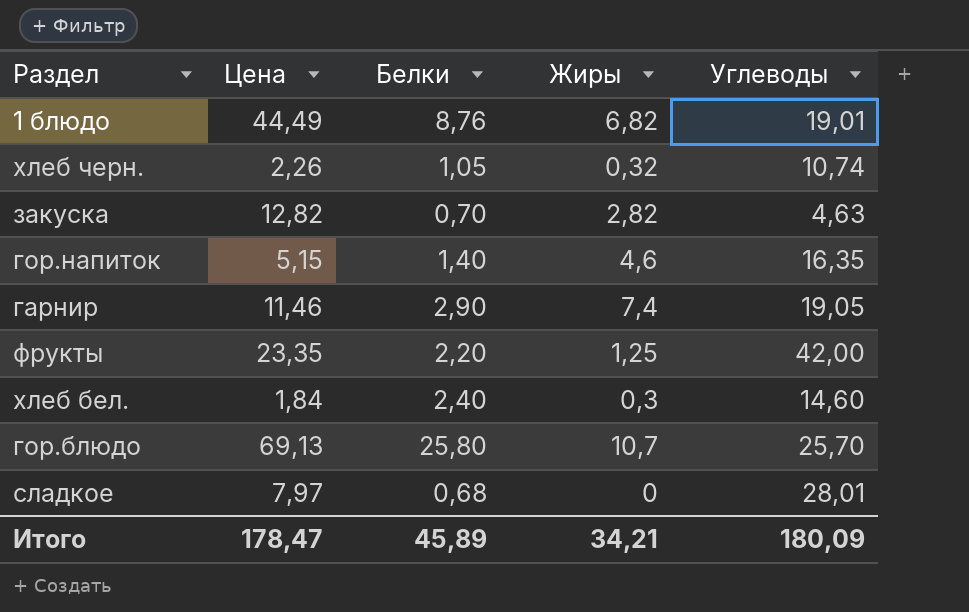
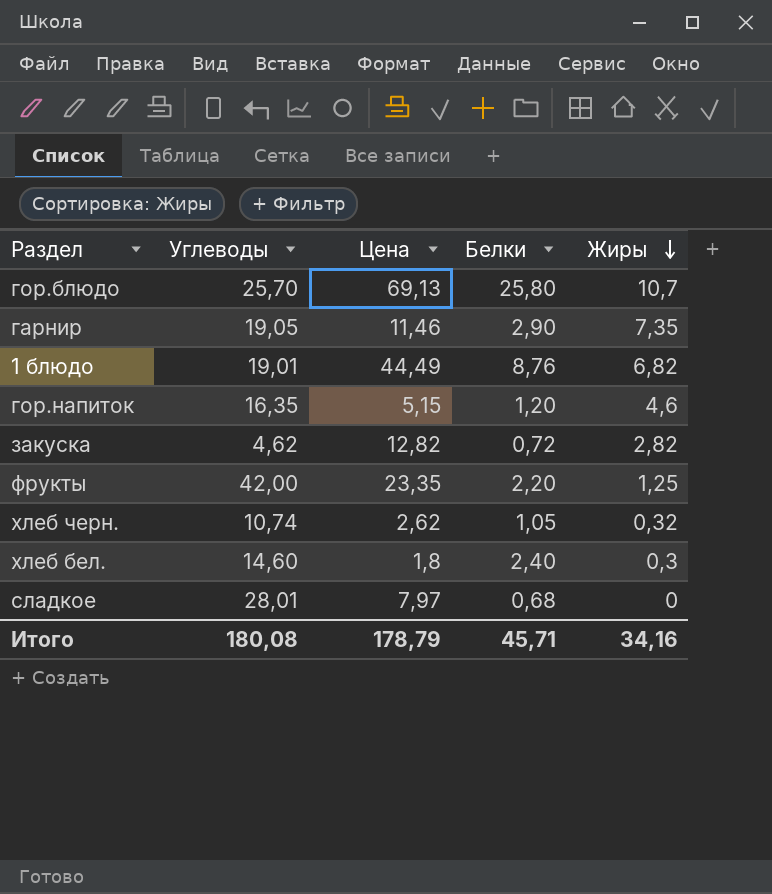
row order: none -> Жиры descending
column Углеводы | position: 5 -> 2
гарнир | Жиры: 7,4 -> 7,35
гор.напиток | Белки: 1,40 -> 1,20
закуска | Углеводы: 4,63 -> 4,62
закуска | Белки: 0,70 -> 0,72
хлеб черн. | Цена: 2,26 -> 2,62
хлеб бел. | Цена: 1,84 -> 1,8
Итого | Углеводы: 180,09 -> 180,08
Итого | Цена: 178,47 -> 178,79
Итого | Белки: 45,89 -> 45,71
Итого | Жиры: 34,21 -> 34,16

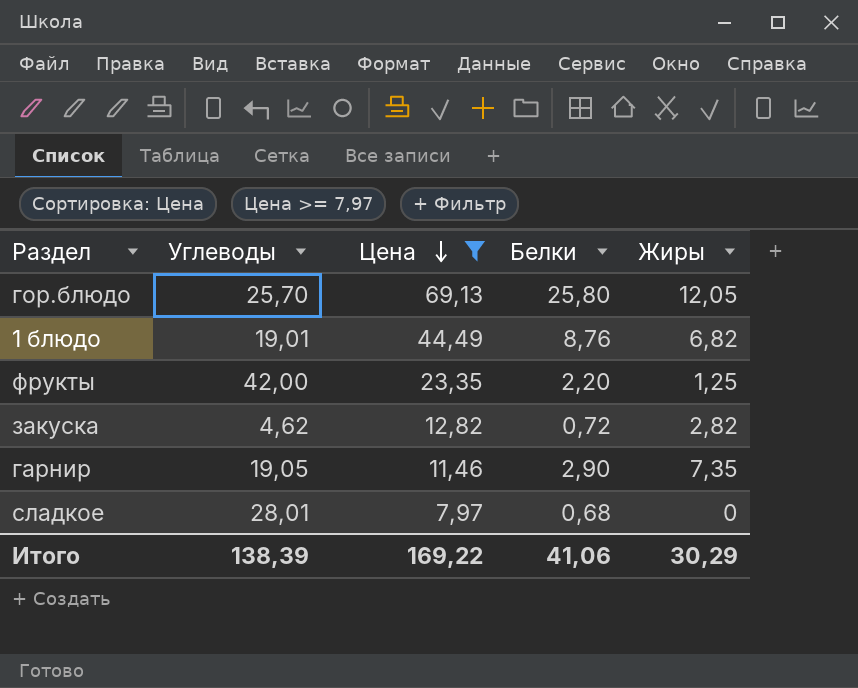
filter: none -> Цена >= 7,97
row order: Жиры descending -> Цена descending
гор.блюдо | Жиры: 10,7 -> 12,05
Итого | Углеводы: 180,08 -> 138,39
Итого | Цена: 178,79 -> 169,22
Итого | Белки: 45,71 -> 41,06
Итого | Жиры: 34,16 -> 30,29

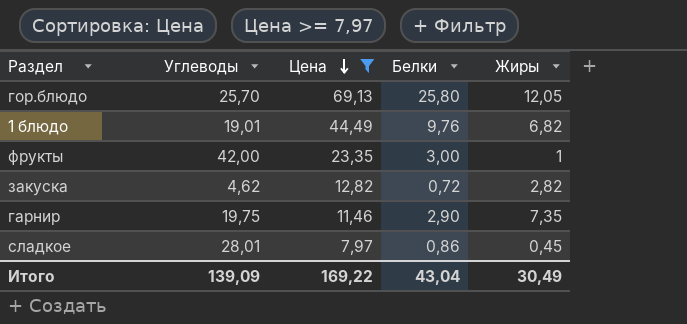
1 блюдо | Белки: 8,76 -> 9,76
фрукты | Белки: 2,20 -> 3,00
фрукты | Жиры: 1,25 -> 1
гарнир | Углеводы: 19,05 -> 19,75
сладкое | Белки: 0,68 -> 0,86
сладкое | Жиры: 0 -> 0,45
Итого | Углеводы: 138,39 -> 139,09
Итого | Белки: 41,06 -> 43,04
Итого | Жиры: 30,29 -> 30,49

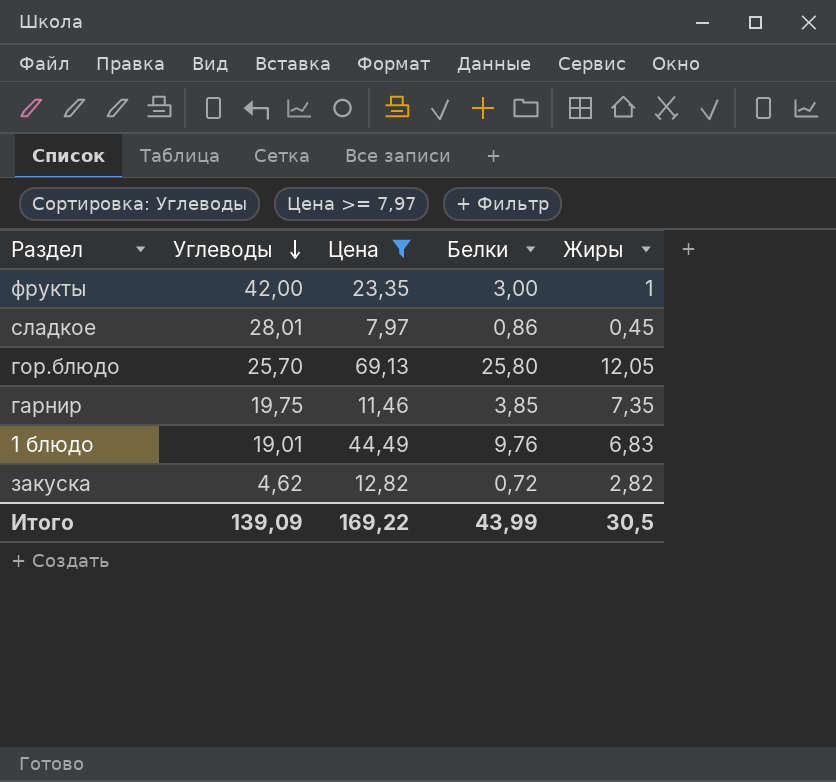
row order: Цена descending -> Углеводы descending
гарнир | Белки: 2,90 -> 3,85
1 блюдо | Жиры: 6,82 -> 6,83
Итого | Белки: 43,04 -> 43,99
Итого | Жиры: 30,49 -> 30,5

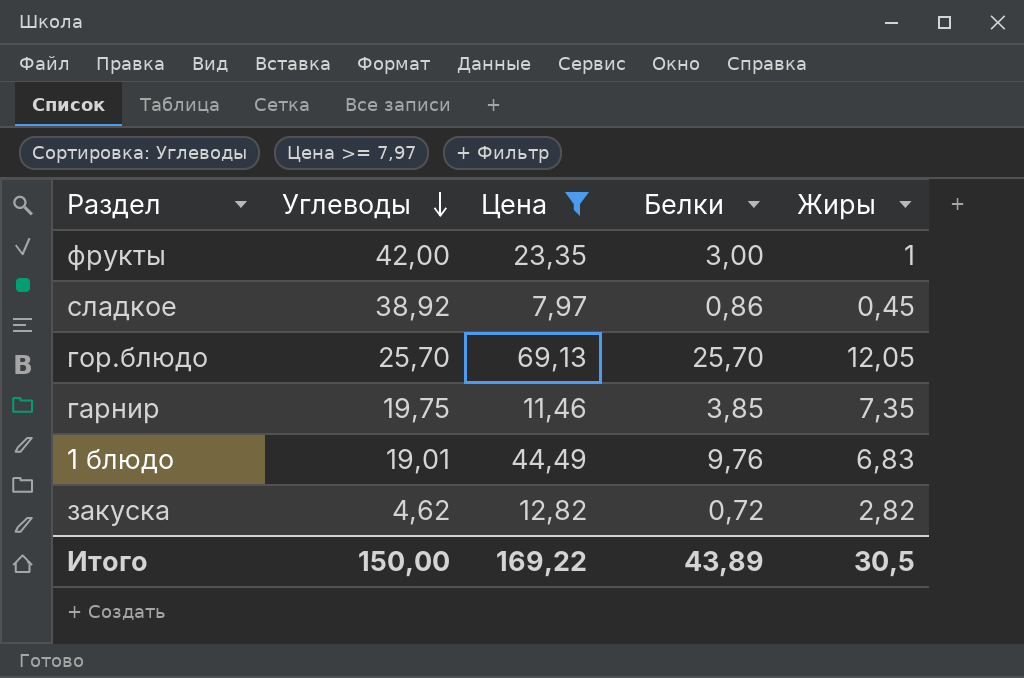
сладкое | Углеводы: 28,01 -> 38,92
гор.блюдо | Белки: 25,80 -> 25,70
Итого | Углеводы: 139,09 -> 150,00
Итого | Белки: 43,99 -> 43,89

